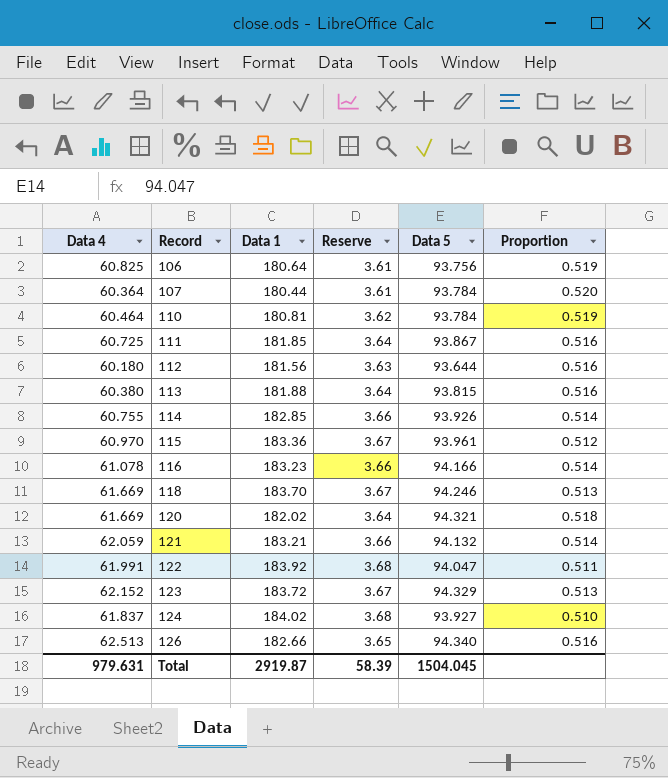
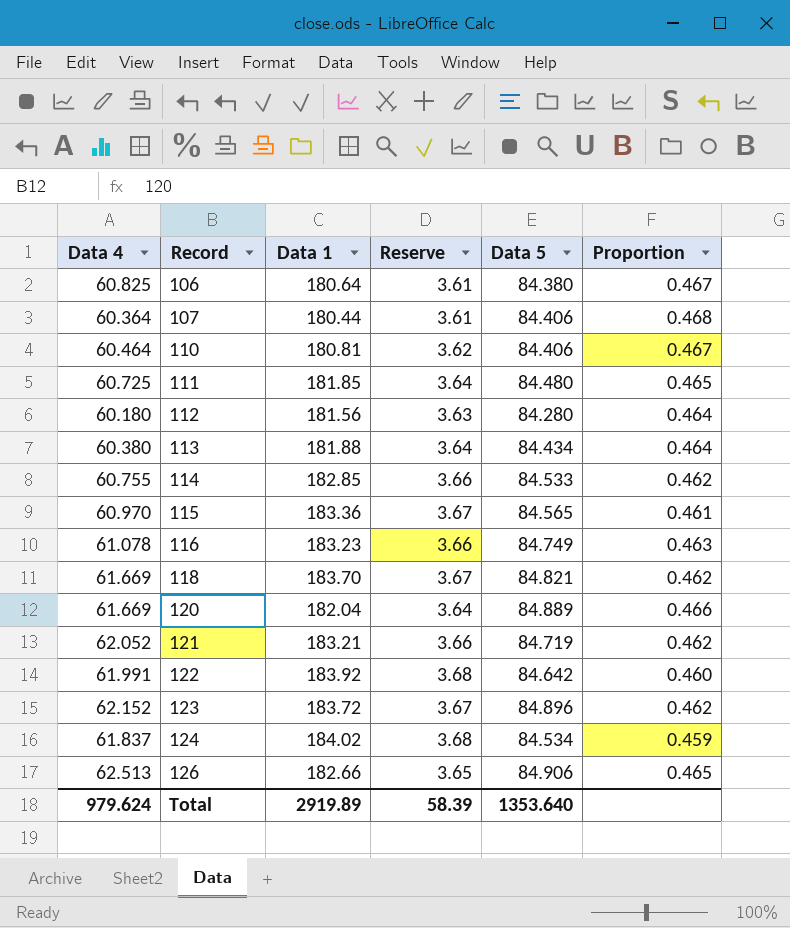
106 | Data 5: 93.756 -> 84.380
106 | Proportion: 0.519 -> 0.467
107 | Data 5: 93.784 -> 84.406
107 | Proportion: 0.520 -> 0.468
110 | Data 5: 93.784 -> 84.406
110 | Proportion: 0.519 -> 0.467
111 | Data 5: 93.867 -> 84.480
111 | Proportion: 0.516 -> 0.465
112 | Data 5: 93.644 -> 84.280
112 | Proportion: 0.516 -> 0.464
113 | Data 5: 93.815 -> 84.434
113 | Proportion: 0.516 -> 0.464
114 | Data 5: 93.926 -> 84.533
114 | Proportion: 0.514 -> 0.462
115 | Data 5: 93.961 -> 84.565
115 | Proportion: 0.512 -> 0.461
116 | Data 5: 94.166 -> 84.749
116 | Proportion: 0.514 -> 0.463
118 | Data 5: 94.246 -> 84.821
118 | Proportion: 0.513 -> 0.462
120 | Data 1: 182.02 -> 182.04
120 | Data 5: 94.321 -> 84.889
120 | Proportion: 0.518 -> 0.466
121 | Data 4: 62.059 -> 62.052
121 | Data 5: 94.132 -> 84.719
121 | Proportion: 0.514 -> 0.462
122 | Data 5: 94.047 -> 84.642
122 | Proportion: 0.511 -> 0.460
123 | Data 5: 94.329 -> 84.896
123 | Proportion: 0.513 -> 0.462
124 | Data 5: 93.927 -> 84.534
124 | Proportion: 0.510 -> 0.459
126 | Data 5: 94.340 -> 84.906
126 | Proportion: 0.516 -> 0.465
Total | Data 4: 979.631 -> 979.624
Total | Data 1: 2919.87 -> 2919.89
Total | Data 5: 1504.045 -> 1353.640

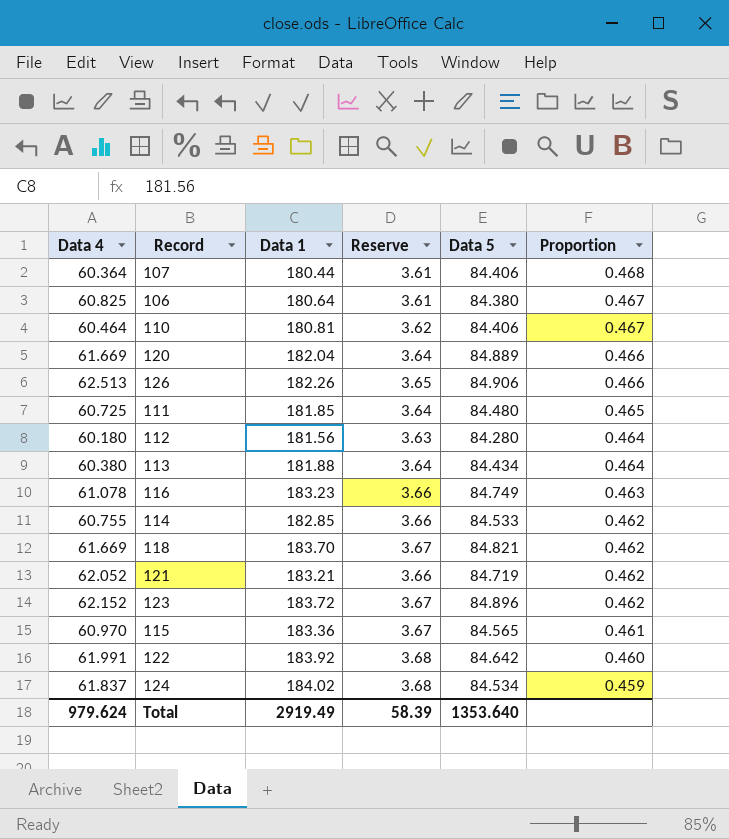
row order: Record ascending -> Proportion descending
126 | Data 1: 182.66 -> 182.26
126 | Proportion: 0.465 -> 0.466
Total | Data 1: 2919.89 -> 2919.49

